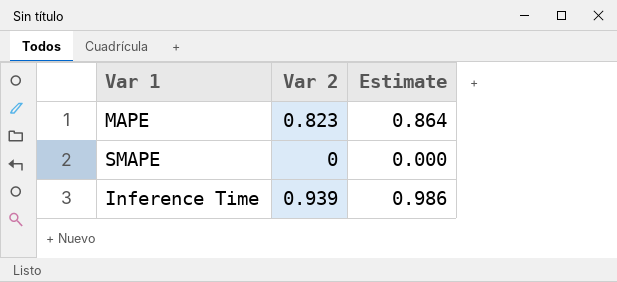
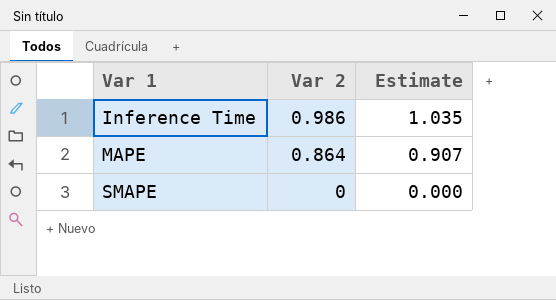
row order: none -> Var 1 ascending
Inference Time | Var 2: 0.939 -> 0.986
Inference Time | Estimate: 0.986 -> 1.035
MAPE | Var 2: 0.823 -> 0.864
MAPE | Estimate: 0.864 -> 0.907

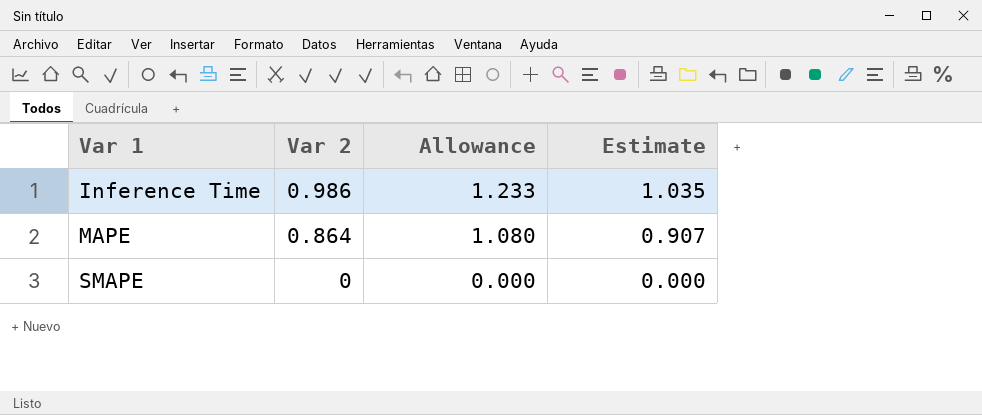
column Allowance | formula: none -> [Var 2] * 1.25

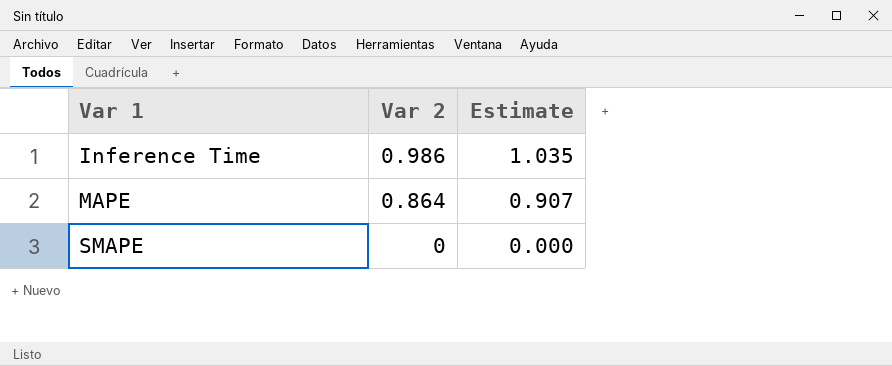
column Allowance | formula: [Var 2] * 1.25 -> none

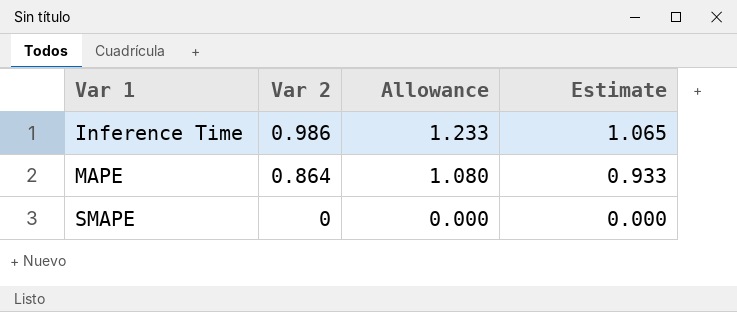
column Allowance | formula: none -> [Var 2] * 1.25
column Estimate | formula: [Var 2] * 1.05 -> [Var 2] * 1.08

